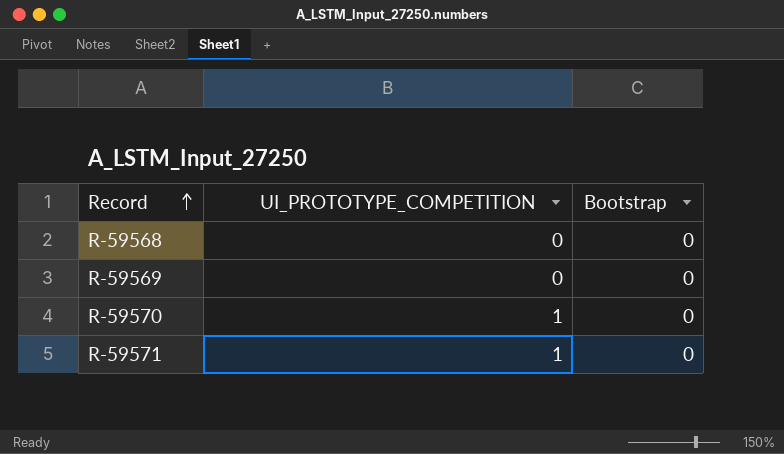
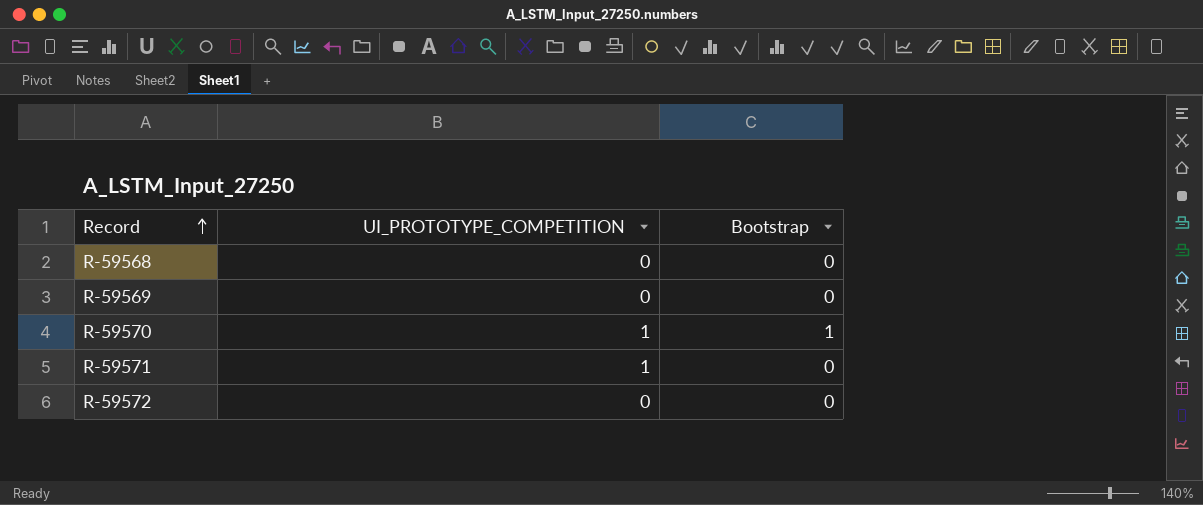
R-59570 | Bootstrap: 0 -> 1
row R-59572: none -> 0 | 0

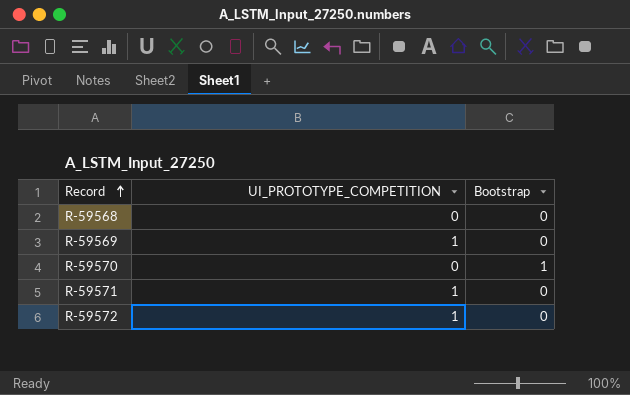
R-59569 | UI_PROTOTYPE_COMPETITION: 0 -> 1
R-59570 | UI_PROTOTYPE_COMPETITION: 1 -> 0
R-59572 | UI_PROTOTYPE_COMPETITION: 0 -> 1

